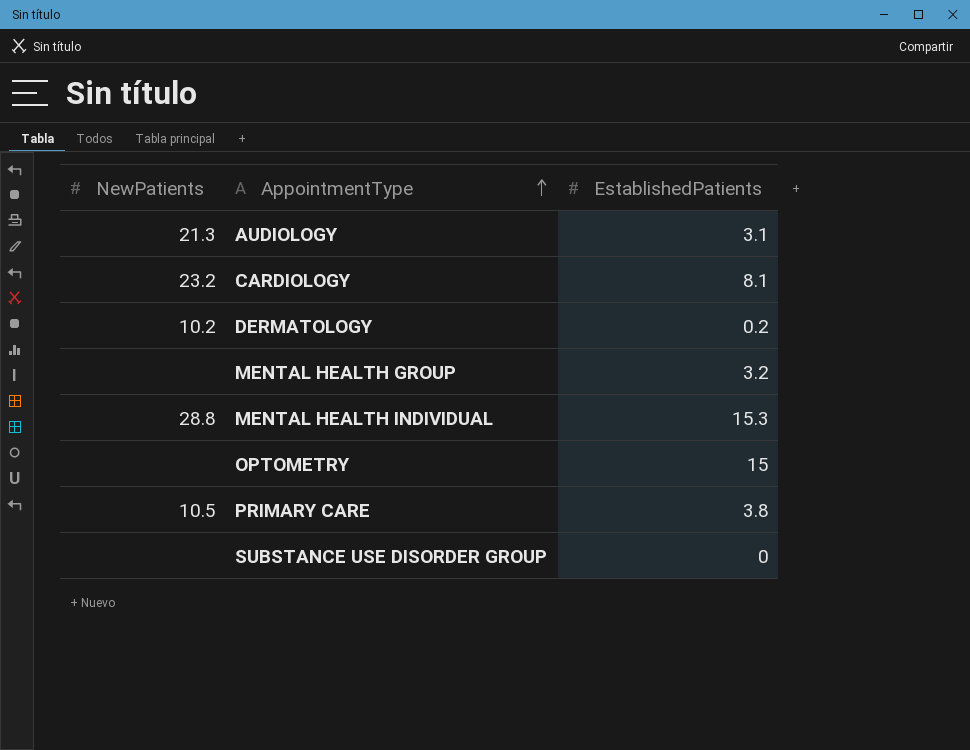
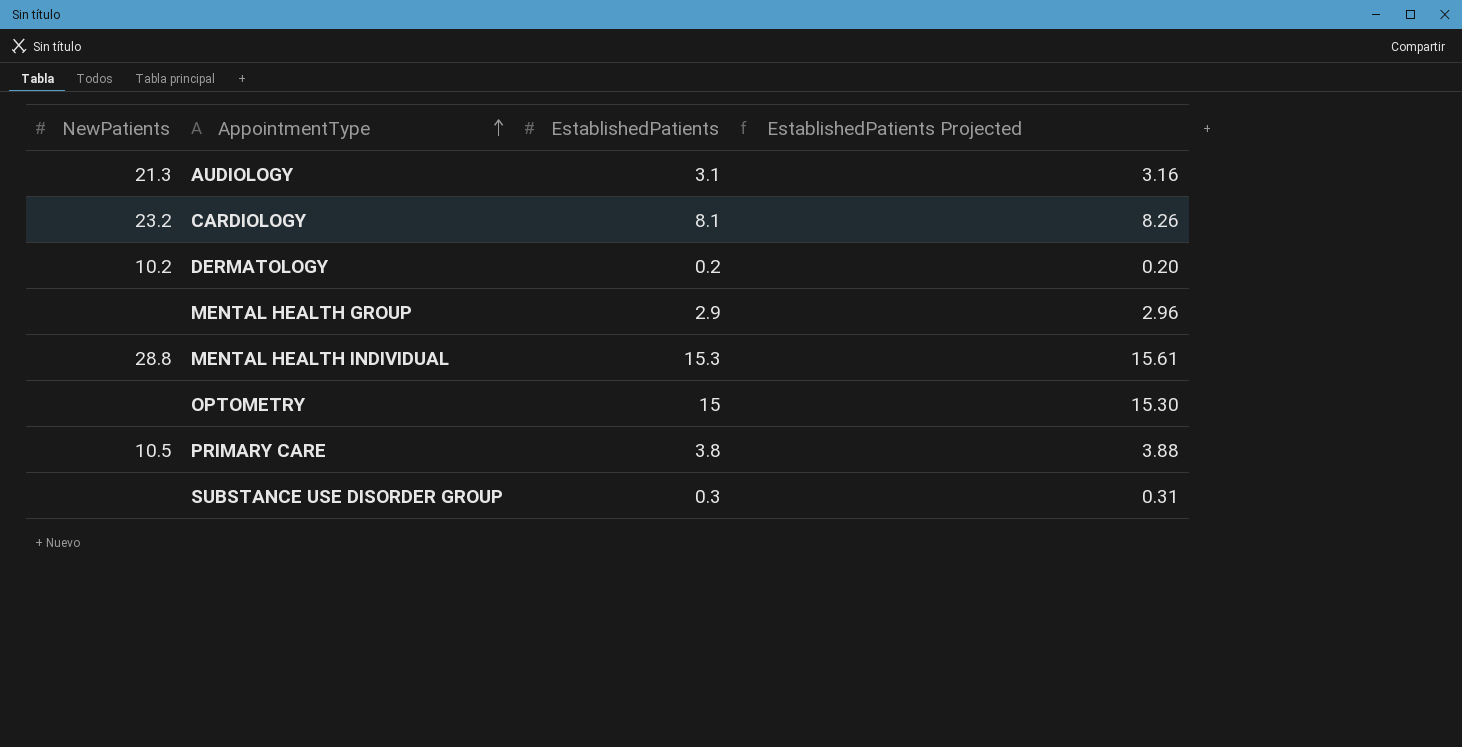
column EstablishedPatients Projected | formula: none -> [EstablishedPatients] * 1.02
MENTAL HEALTH GROUP | EstablishedPatients: 3.2 -> 2.9
SUBSTANCE USE DISORDER GROUP | EstablishedPatients: 0 -> 0.3

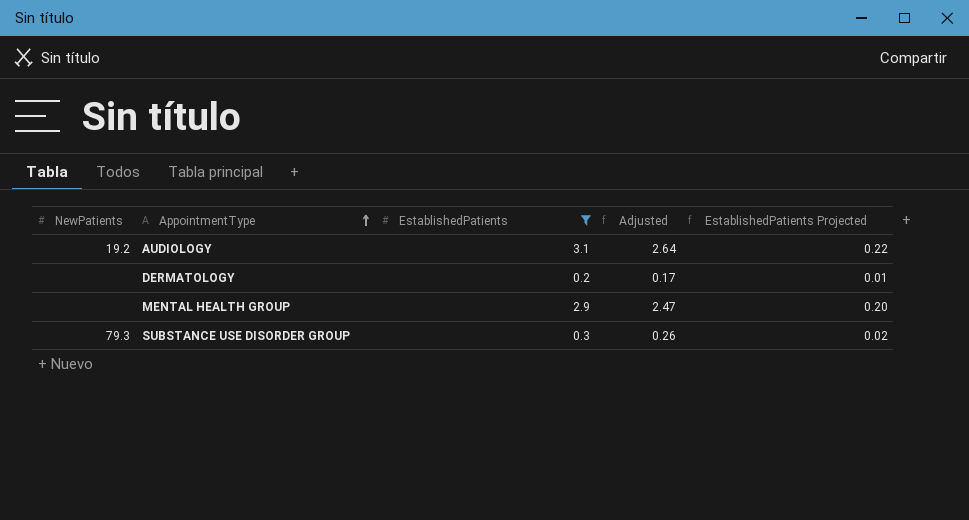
filter: none -> EstablishedPatients <= 3.1
column Adjusted | formula: none -> [EstablishedPatients] * 0.85
column EstablishedPatients Projected | formula: [EstablishedPatients] * 1.02 -> [EstablishedPatients] * 0.07
AUDIOLOGY | NewPatients: 21.3 -> 19.2
DERMATOLOGY | NewPatients: 10.2 -> none
SUBSTANCE USE DISORDER GROUP | NewPatients: none -> 79.3

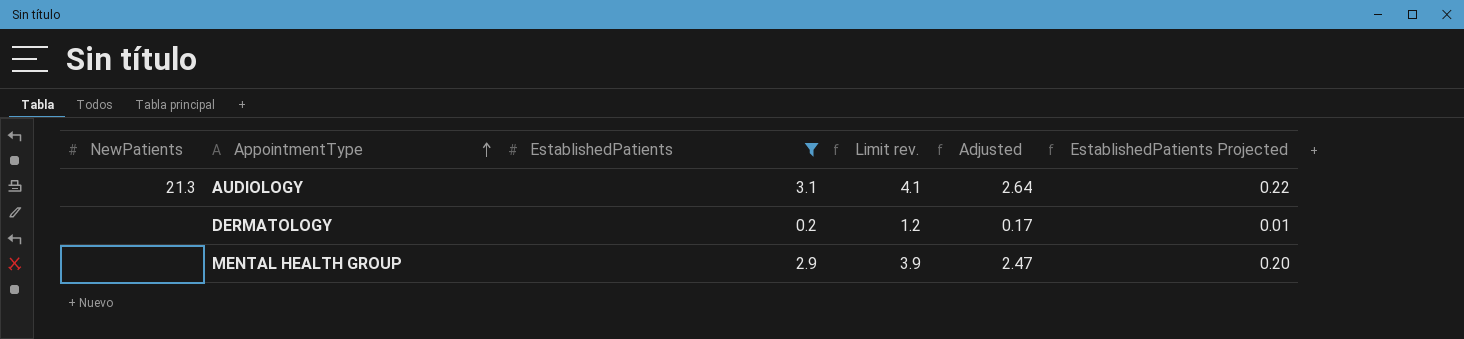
column Limit rev. | formula: none -> [EstablishedPatients] + 1
row SUBSTANCE USE DISORDER GROUP: 79.3 | 0.3 | 0.26 | 0.02 -> none
AUDIOLOGY | NewPatients: 19.2 -> 21.3

